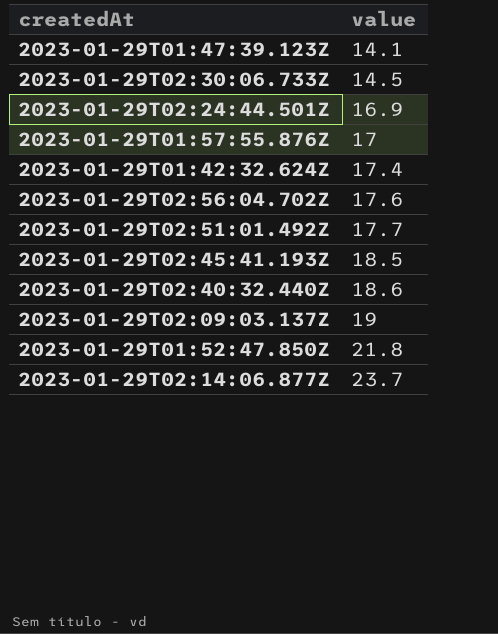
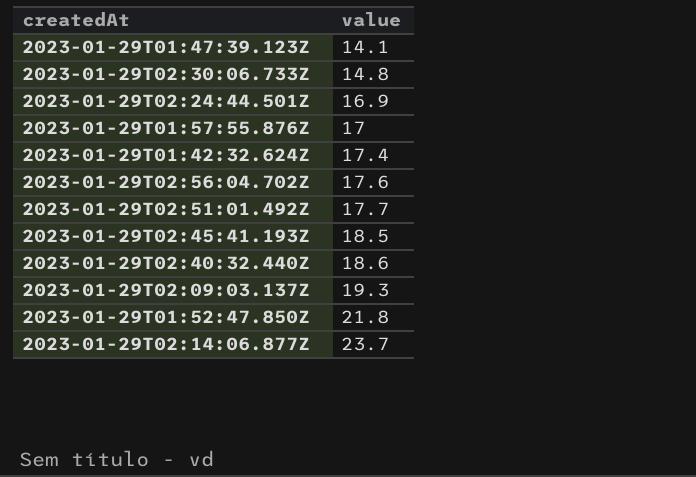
2023-01-29T02:30:06.733Z | value: 14.5 -> 14.8
2023-01-29T02:09:03.137Z | value: 19 -> 19.3

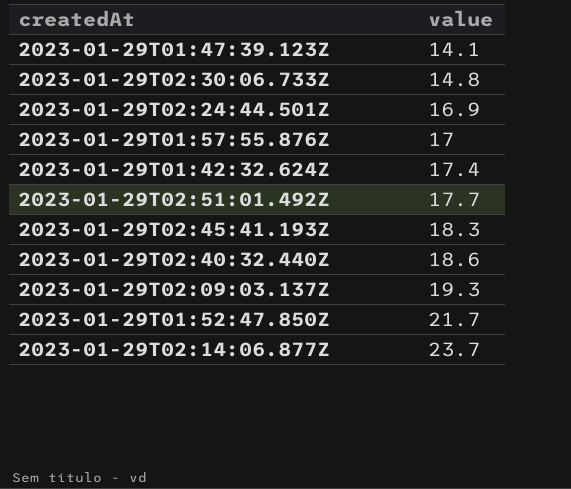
row 2023-01-29T02:56:04.702Z: 17.6 -> none
2023-01-29T02:45:41.193Z | value: 18.5 -> 18.3
2023-01-29T01:52:47.850Z | value: 21.8 -> 21.7

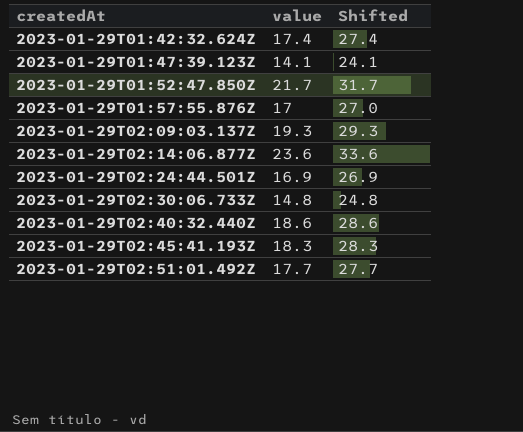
row order: value ascending -> createdAt ascending
column Shifted | formula: none -> [value] + 10
2023-01-29T02:14:06.877Z | value: 23.7 -> 23.6

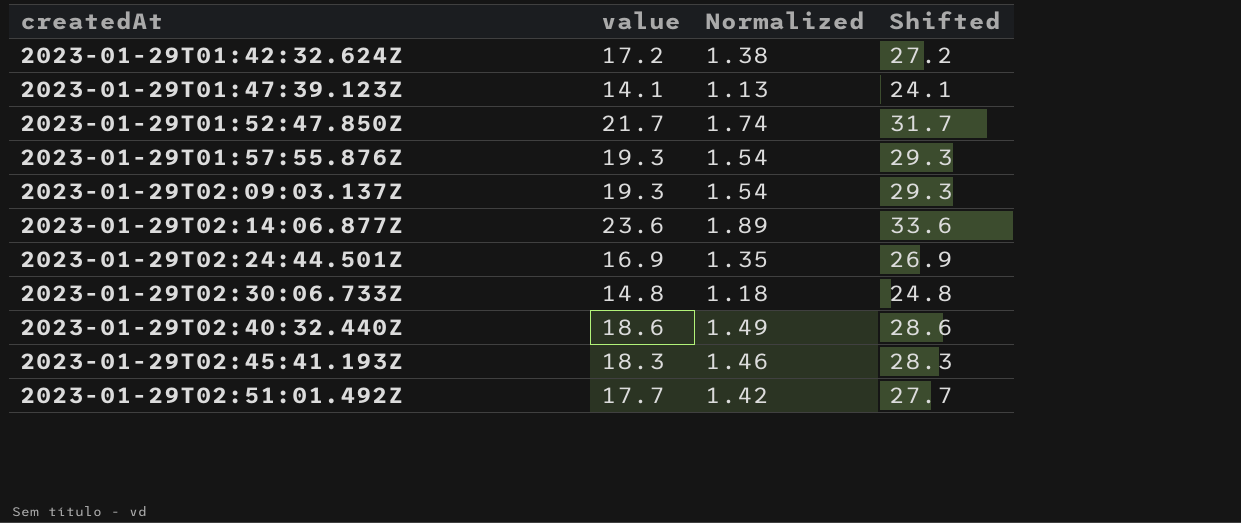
column Normalized | formula: none -> [value] * 0.08
2023-01-29T01:42:32.624Z | value: 17.4 -> 17.2
2023-01-29T01:42:32.624Z | Shifted: 27.4 -> 27.2
2023-01-29T01:57:55.876Z | value: 17 -> 19.3
2023-01-29T01:57:55.876Z | Shifted: 27.0 -> 29.3

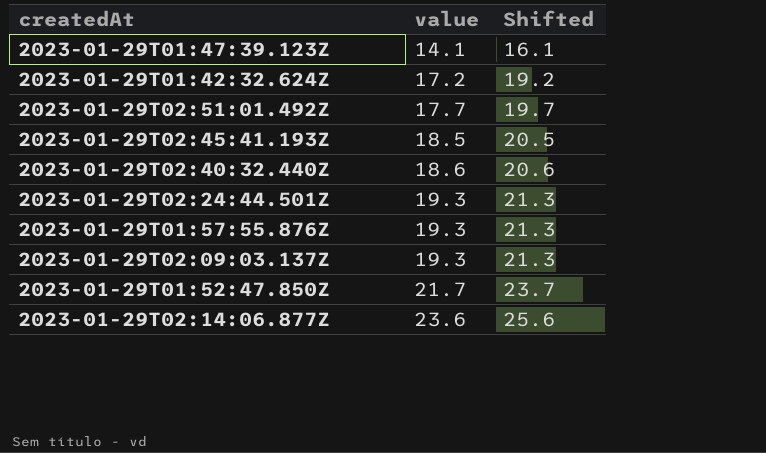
row order: createdAt ascending -> value ascending
column Normalized | formula: [value] * 0.08 -> none
column Shifted | formula: [value] + 10 -> [value] + 2
row 2023-01-29T02:30:06.733Z: 14.8 | 1.18 | 24.8 -> none
2023-01-29T02:45:41.193Z | value: 18.3 -> 18.5
2023-01-29T02:24:44.501Z | value: 16.9 -> 19.3

